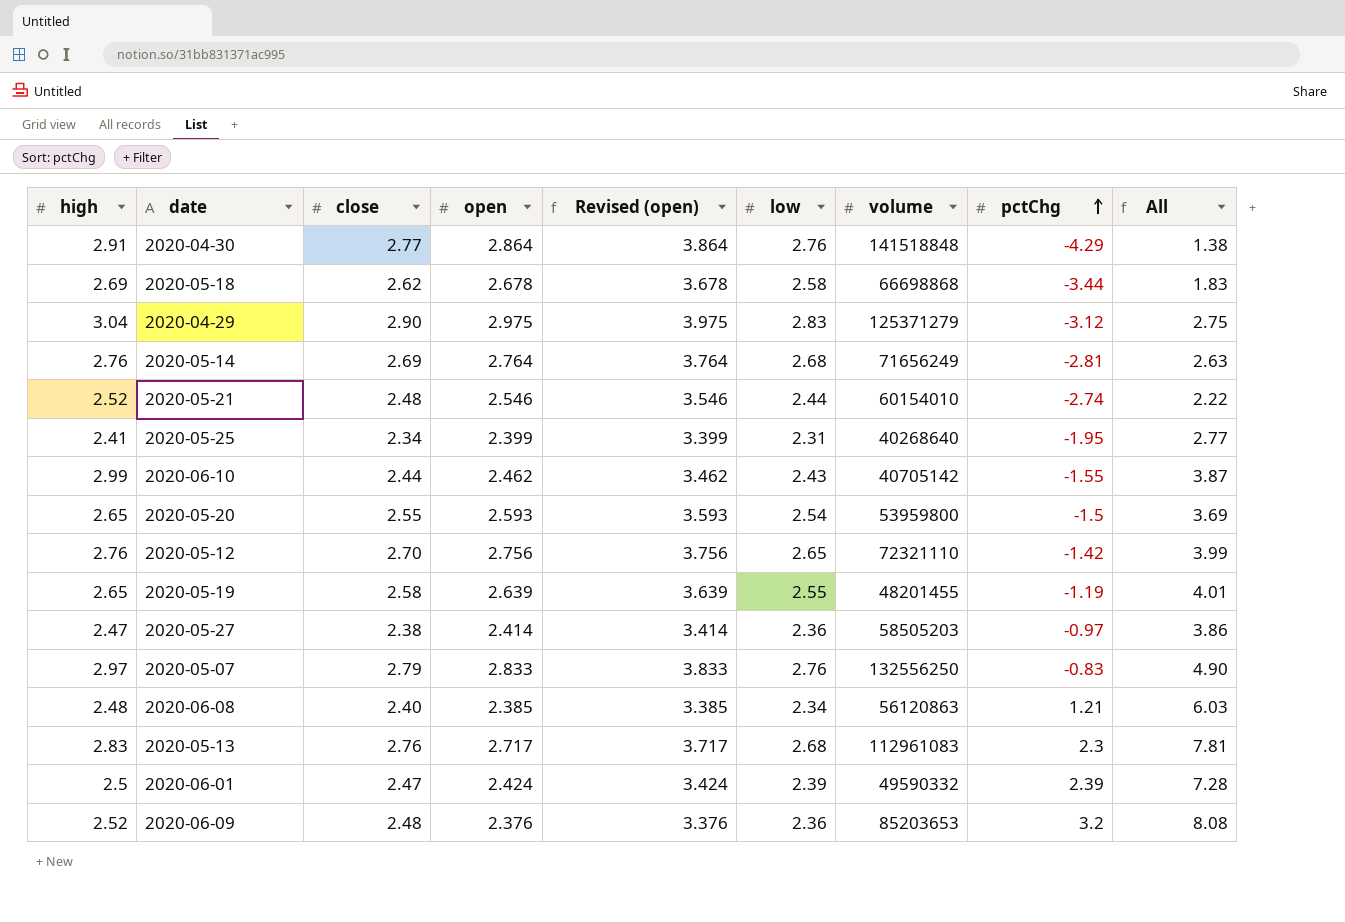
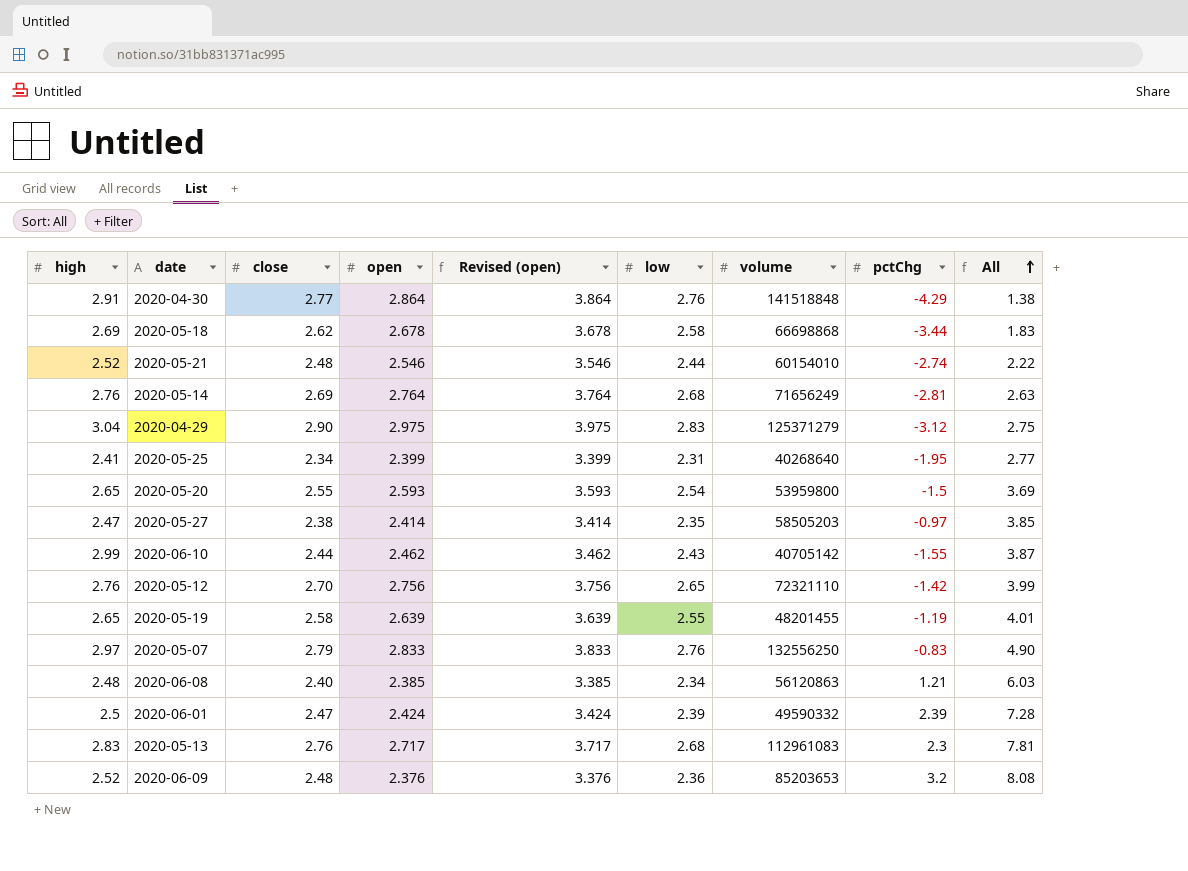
row order: pctChg ascending -> All ascending
2020-05-27 | low: 2.36 -> 2.35
2020-05-27 | All: 3.86 -> 3.85

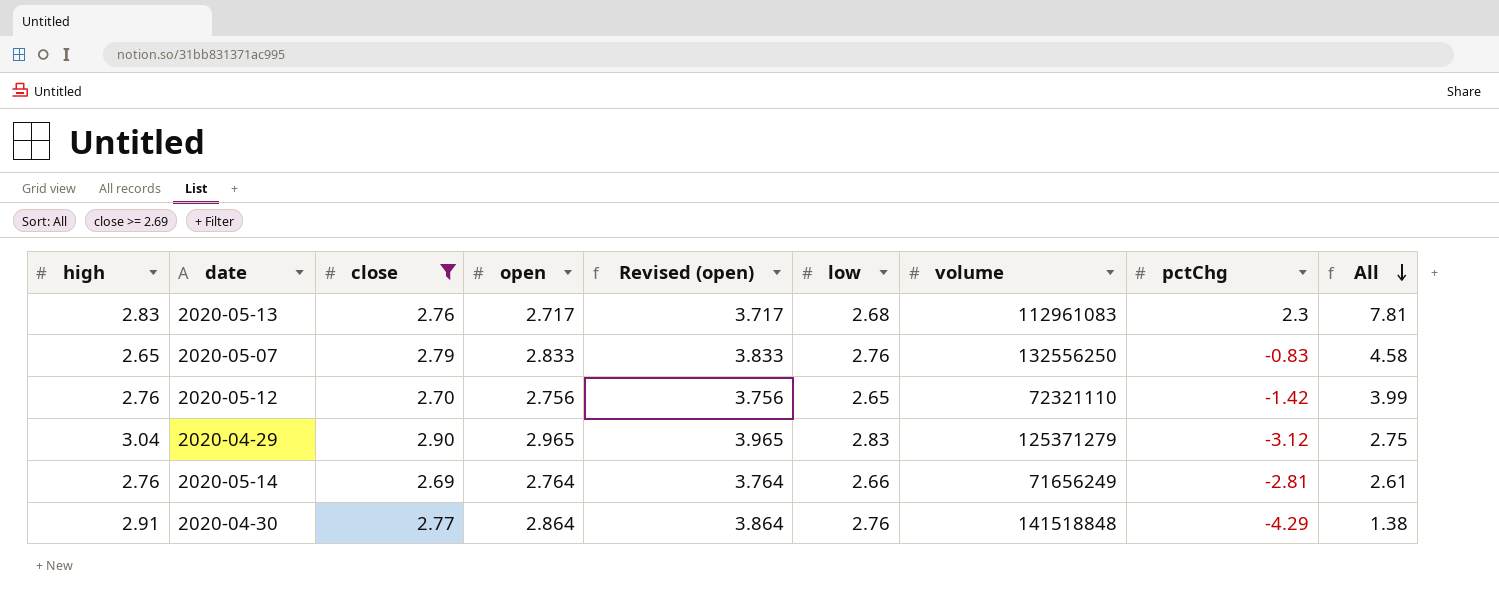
filter: none -> close >= 2.69
row order: All ascending -> All descending
2020-05-07 | high: 2.97 -> 2.65
2020-05-07 | All: 4.90 -> 4.58
2020-04-29 | open: 2.975 -> 2.965
2020-04-29 | Revised (open): 3.975 -> 3.965
2020-05-14 | low: 2.68 -> 2.66
2020-05-14 | All: 2.63 -> 2.61

